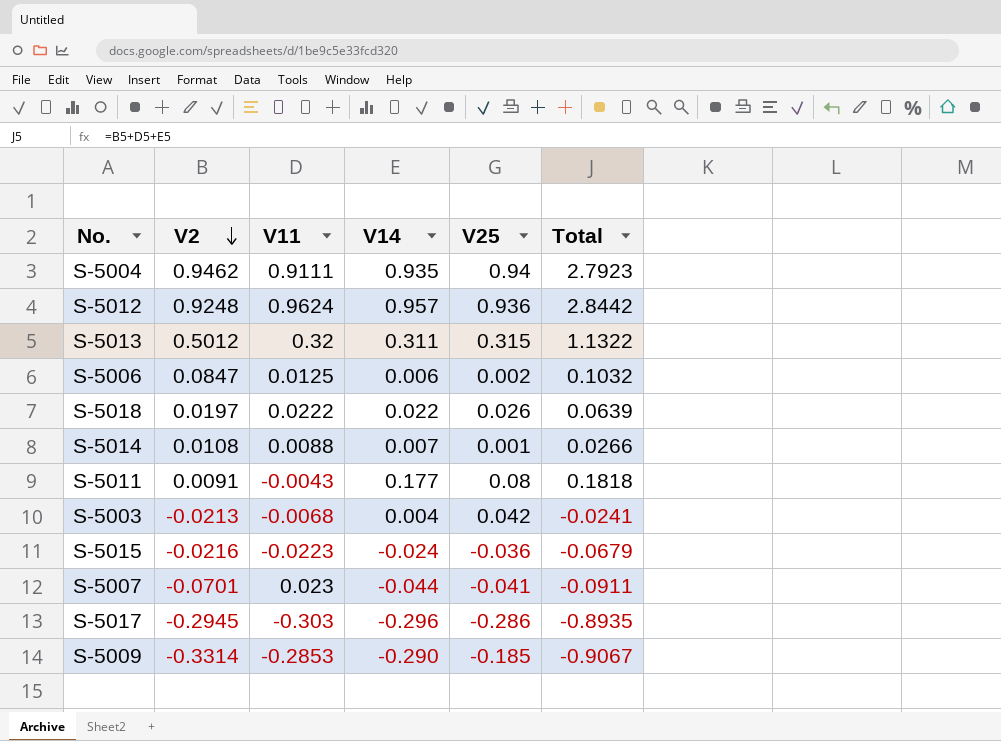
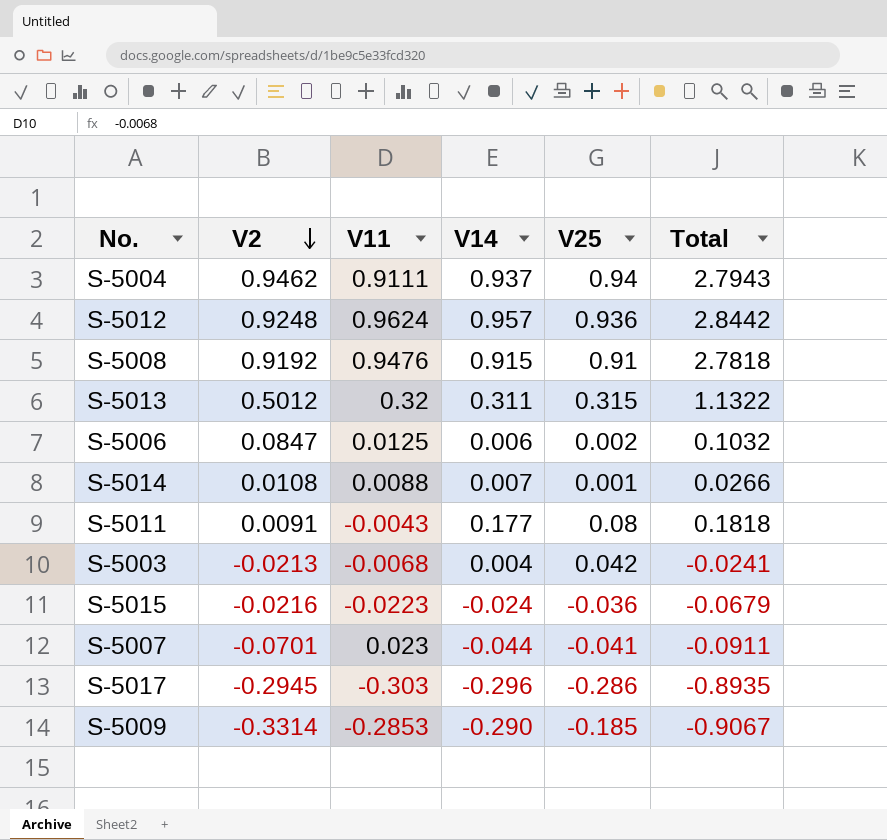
row S-5018: 0.0197 | 0.0222 | 0.022 | 0.026 | 0.0639 -> none
S-5004 | V14: 0.935 -> 0.937
S-5004 | Total: 2.7923 -> 2.7943
row S-5008: none -> 0.9192 | 0.9476 | 0.915 | 0.91 | 2.7818

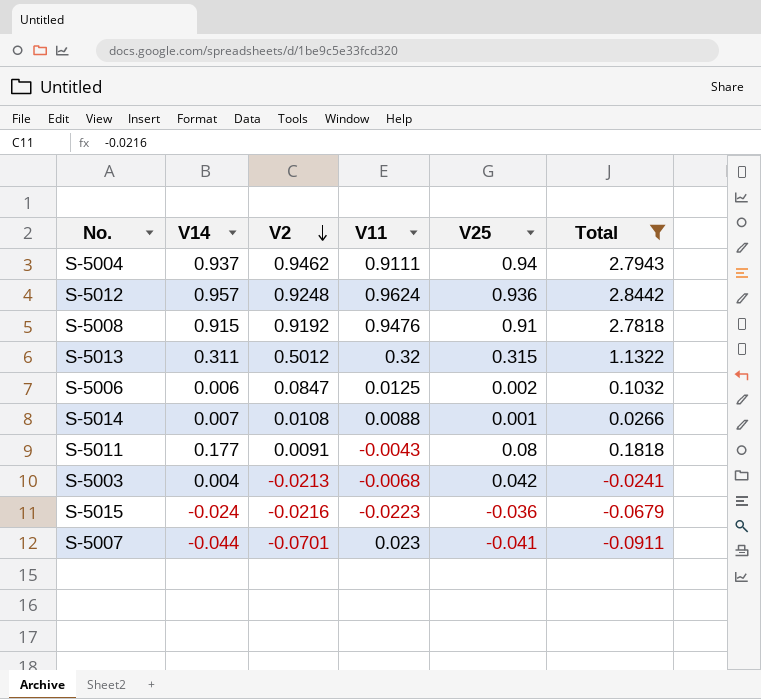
filter: none -> Total >= -0.0911
column V14 | position: 4 -> 2

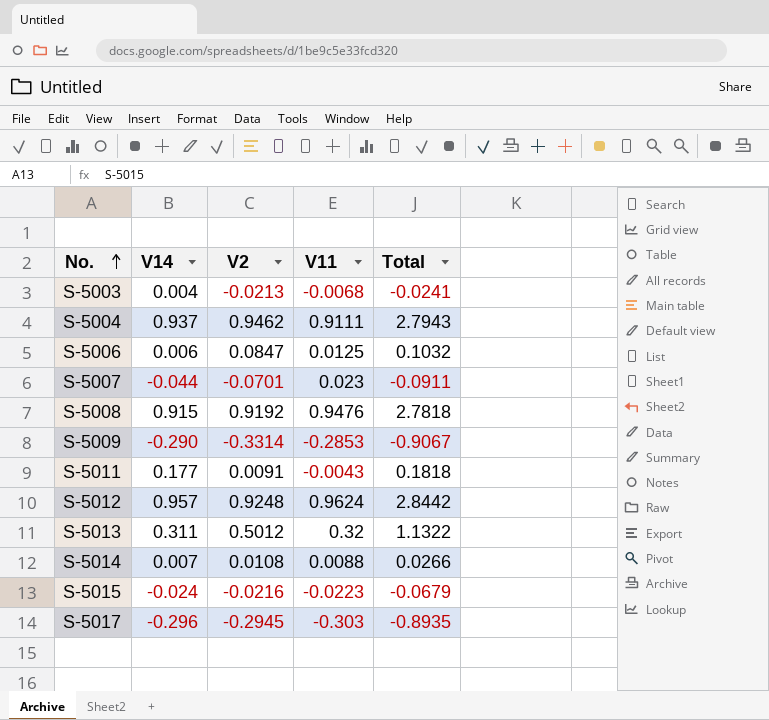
filter: Total >= -0.0911 -> none
row order: V2 descending -> No. ascending
column V25 | position: 5 -> none

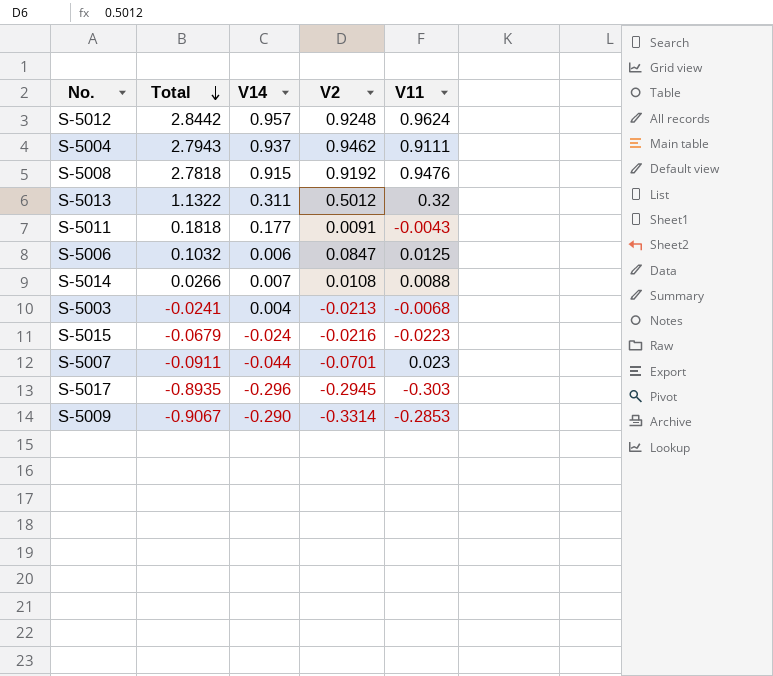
row order: No. ascending -> Total descending
column Total | position: 5 -> 2

